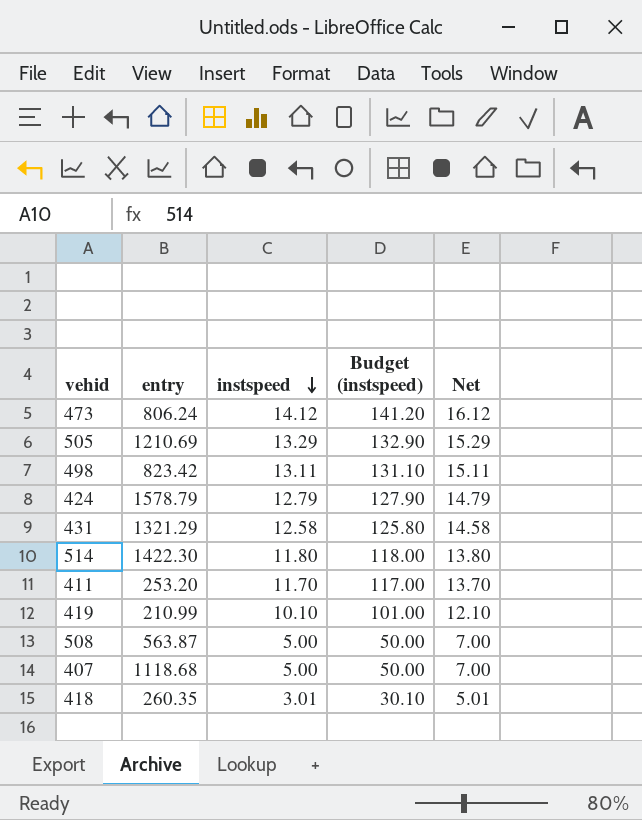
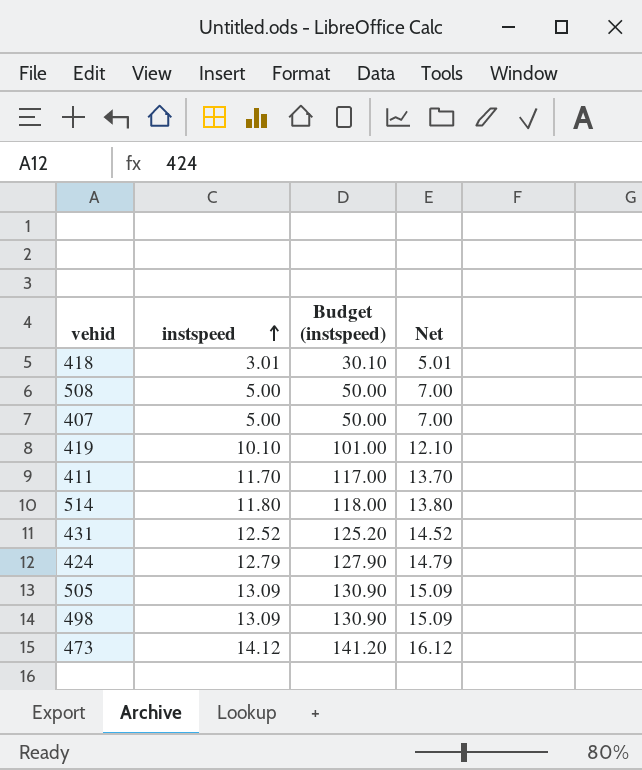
row order: instspeed descending -> instspeed ascending
column entry | position: 2 -> none
431 | instspeed: 12.58 -> 12.52
431 | Budget (instspeed): 125.80 -> 125.20
431 | Net: 14.58 -> 14.52
505 | instspeed: 13.29 -> 13.09
505 | Budget (instspeed): 132.90 -> 130.90
505 | Net: 15.29 -> 15.09
498 | instspeed: 13.11 -> 13.09
498 | Budget (instspeed): 131.10 -> 130.90
498 | Net: 15.11 -> 15.09

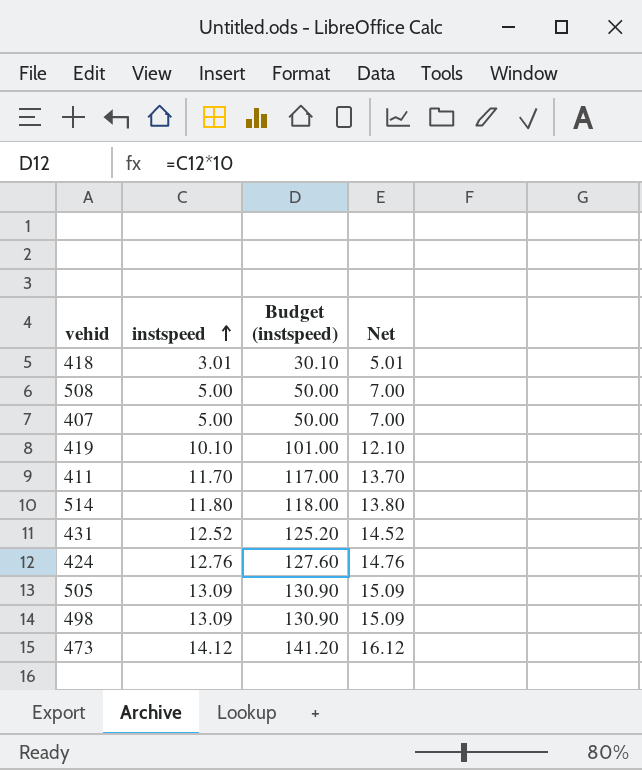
424 | instspeed: 12.79 -> 12.76
424 | Budget (instspeed): 127.90 -> 127.60
424 | Net: 14.79 -> 14.76

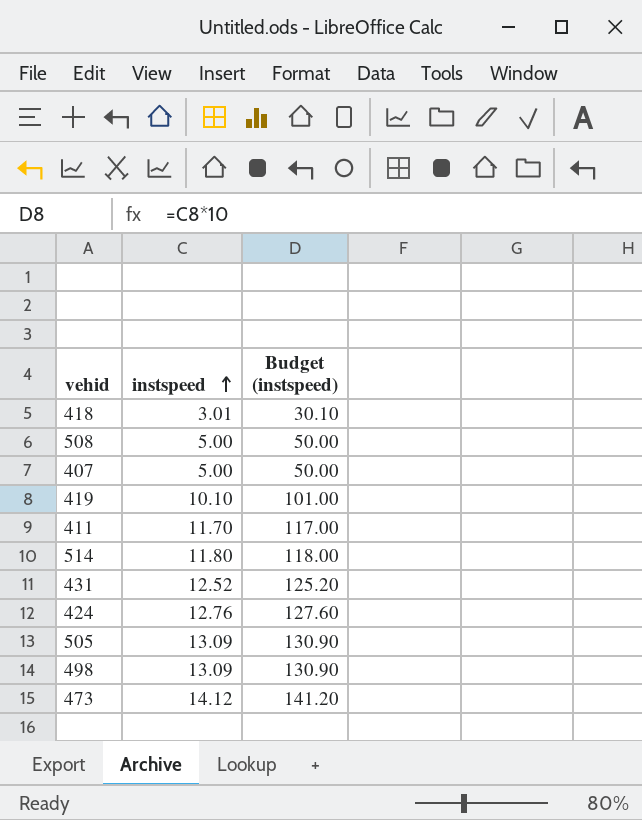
column Net | formula: [instspeed] + 2 -> none

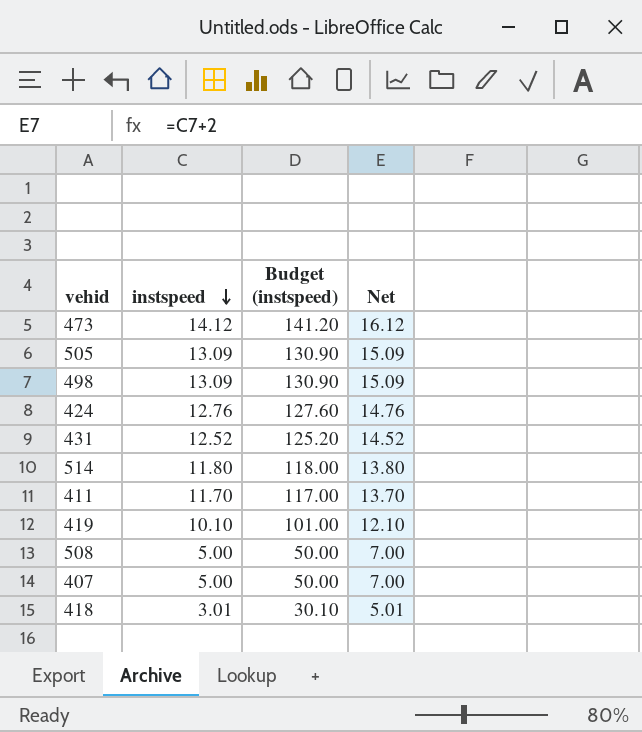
row order: instspeed ascending -> instspeed descending
column Net | formula: none -> [instspeed] + 2

